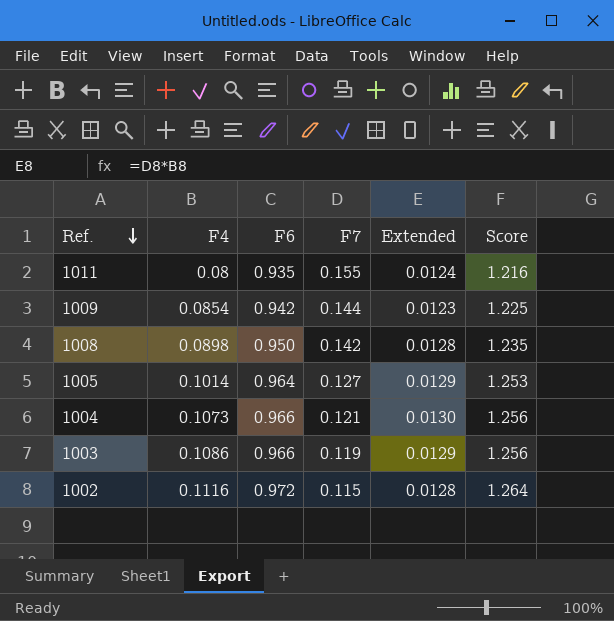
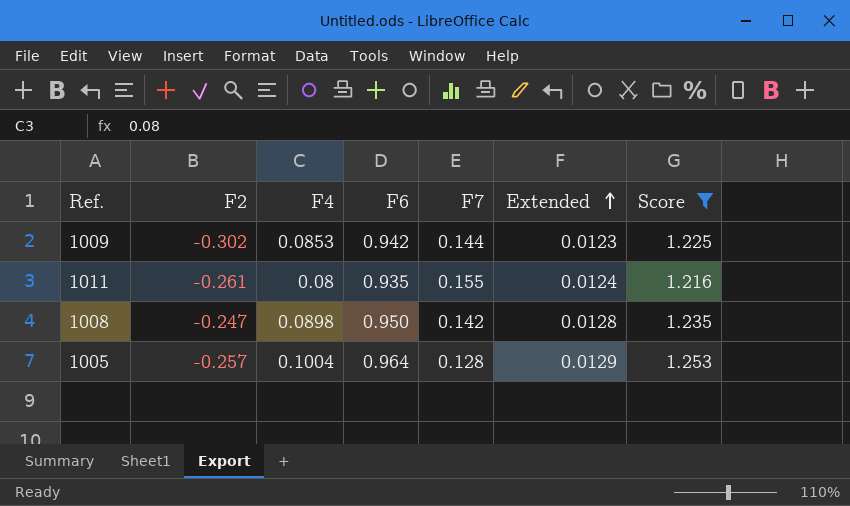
filter: none -> Score <= 1.253
row order: Ref. descending -> Extended ascending
column F2 | position: none -> 2
1009 | F4: 0.0854 -> 0.0853
1005 | F4: 0.1014 -> 0.1004
1005 | F7: 0.127 -> 0.128

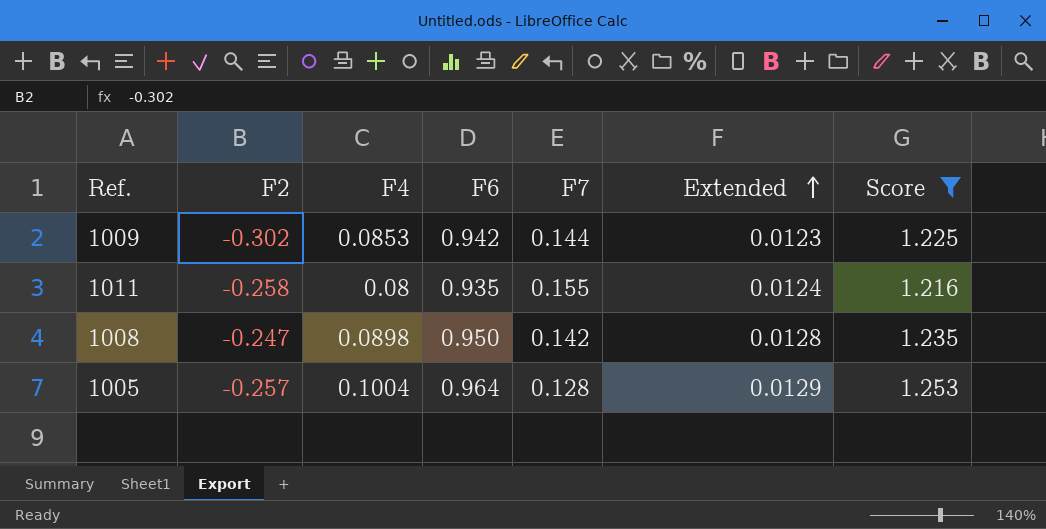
1011 | F2: -0.261 -> -0.258

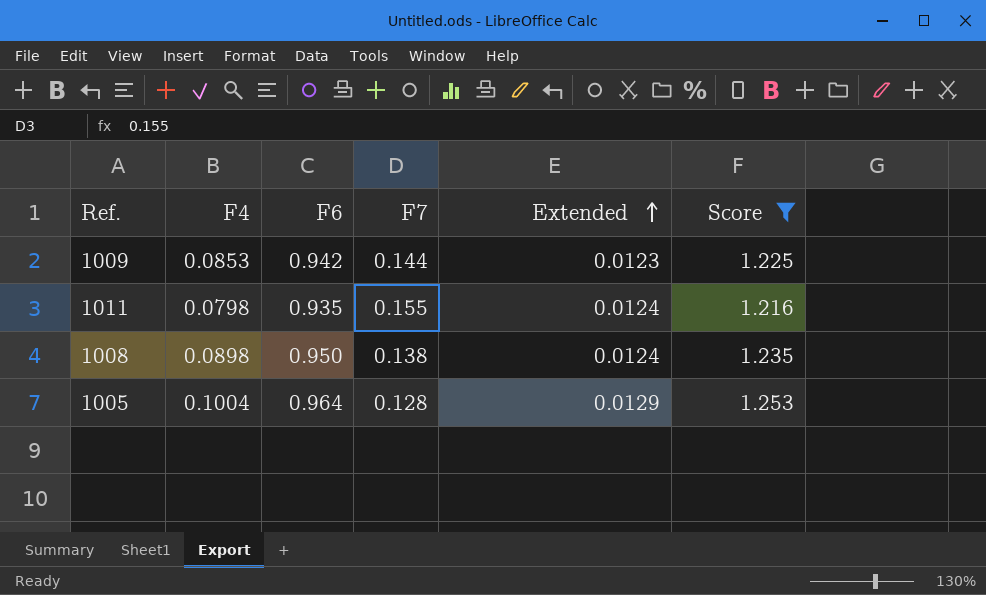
column F2 | position: 2 -> none
1011 | F4: 0.08 -> 0.0798
1008 | F7: 0.142 -> 0.138
1008 | Extended: 0.0128 -> 0.0124

